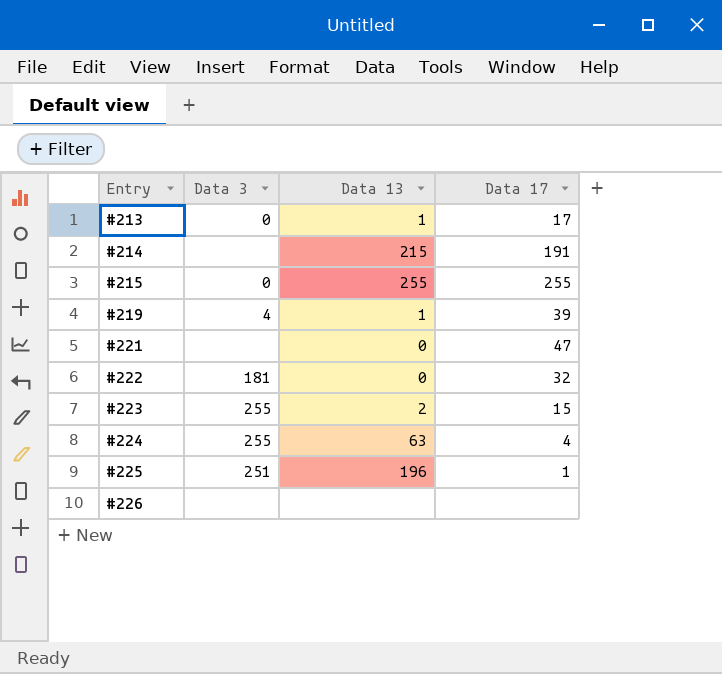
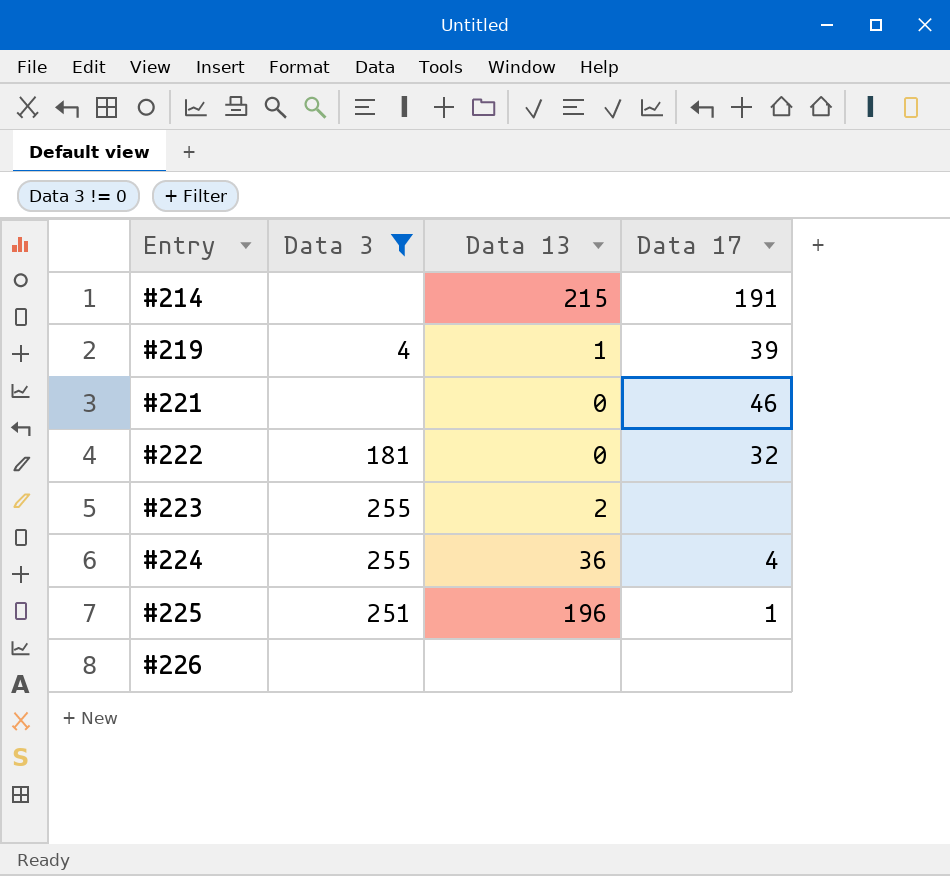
filter: none -> Data 3 != 0
#221 | Data 17: 47 -> 46
#223 | Data 17: 15 -> none
#224 | Data 13: 63 -> 36

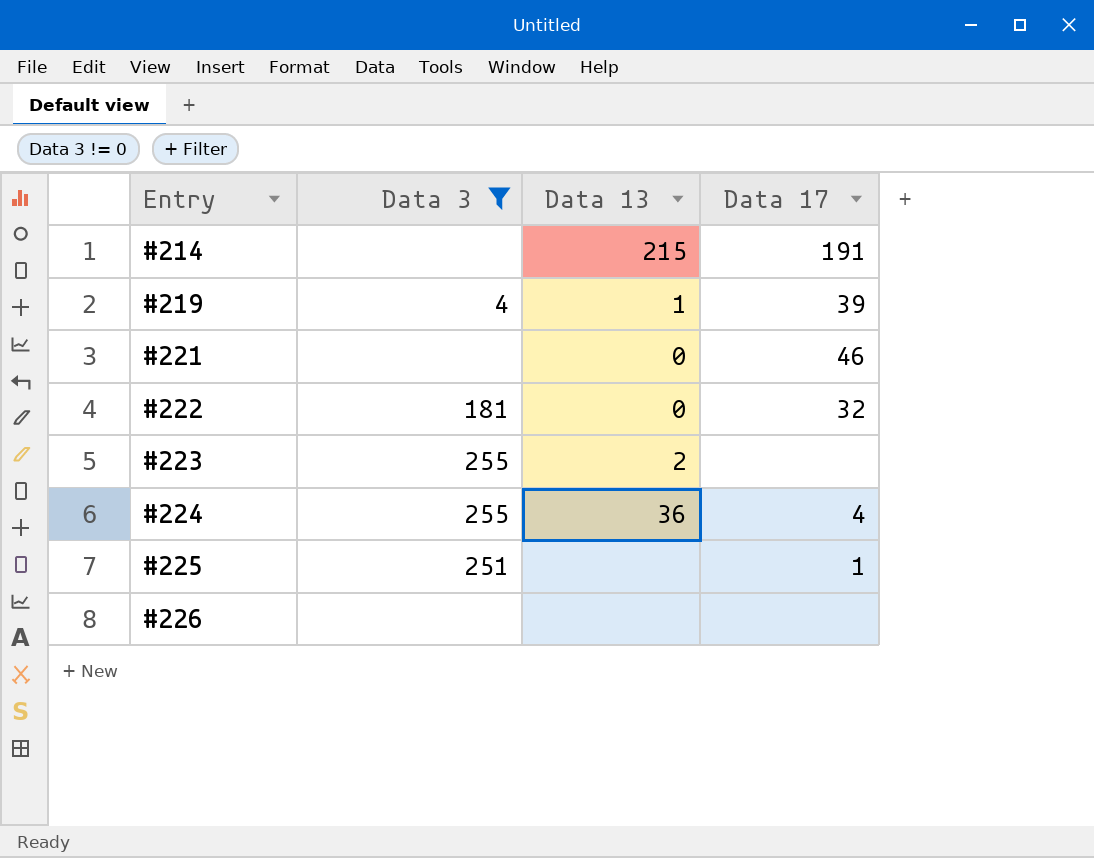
#225 | Data 13: 196 -> none

